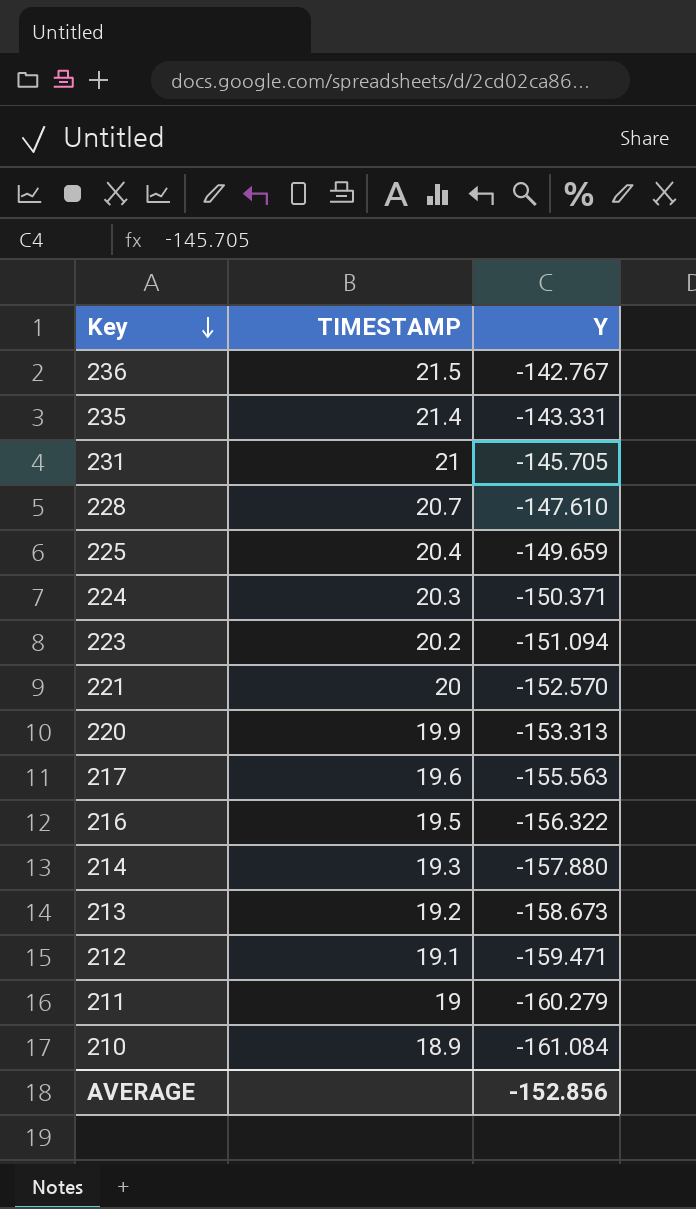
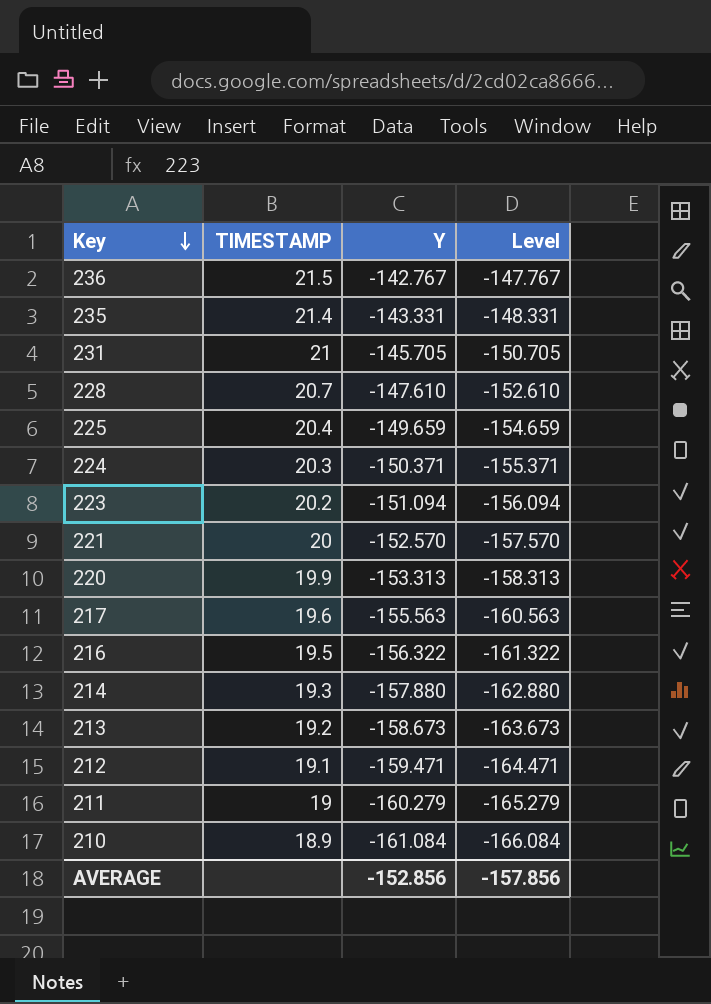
column Level | formula: none -> [Y] - 5

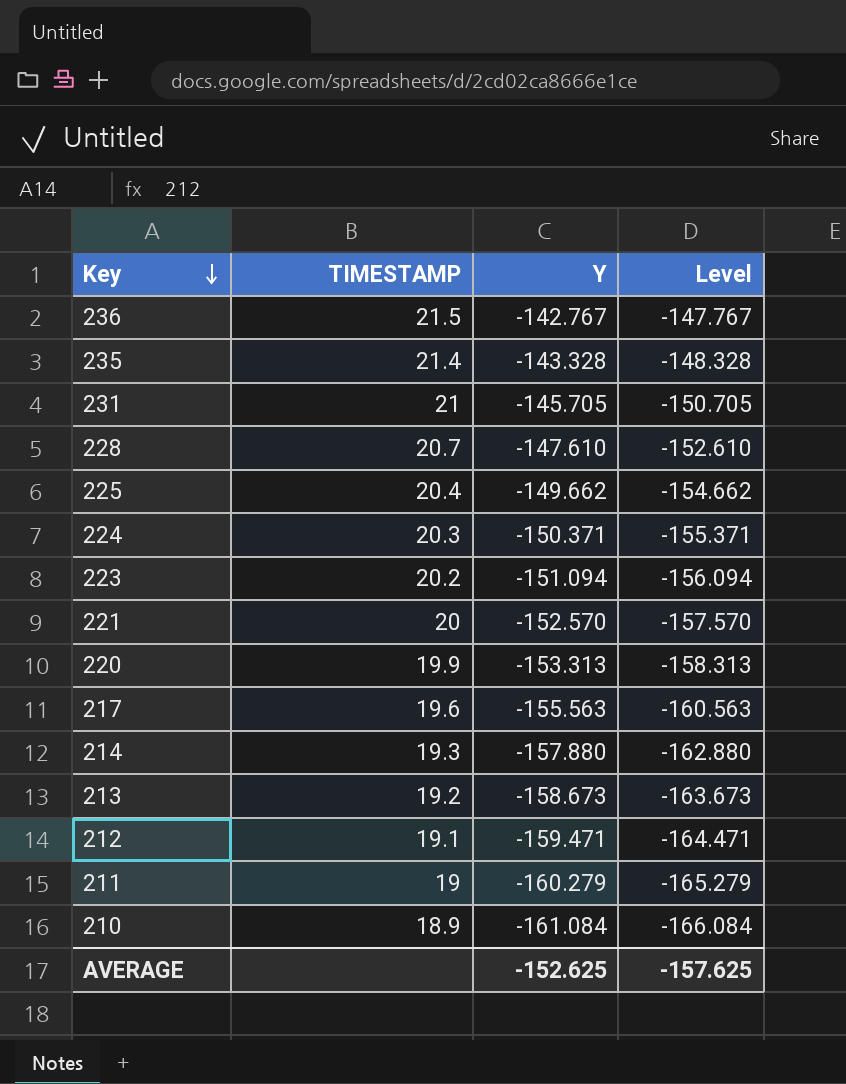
row 216: 19.5 | -156.322 | -161.322 -> none
235 | Y: -143.331 -> -143.328
235 | Level: -148.331 -> -148.328
225 | Y: -149.659 -> -149.662
225 | Level: -154.659 -> -154.662
AVERAGE | Y: -152.856 -> -152.625
AVERAGE | Level: -157.856 -> -157.625

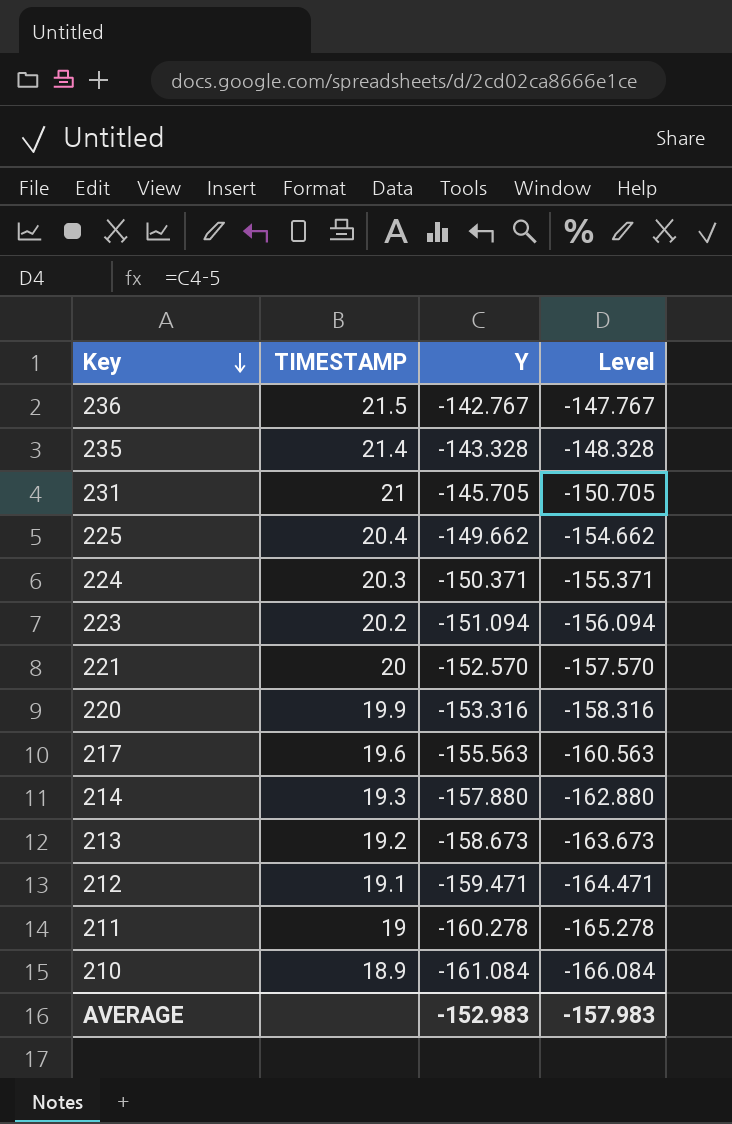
row 228: 20.7 | -147.610 | -152.610 -> none
220 | Y: -153.313 -> -153.316
220 | Level: -158.313 -> -158.316
211 | Y: -160.279 -> -160.278
211 | Level: -165.279 -> -165.278
AVERAGE | Y: -152.625 -> -152.983
AVERAGE | Level: -157.625 -> -157.983

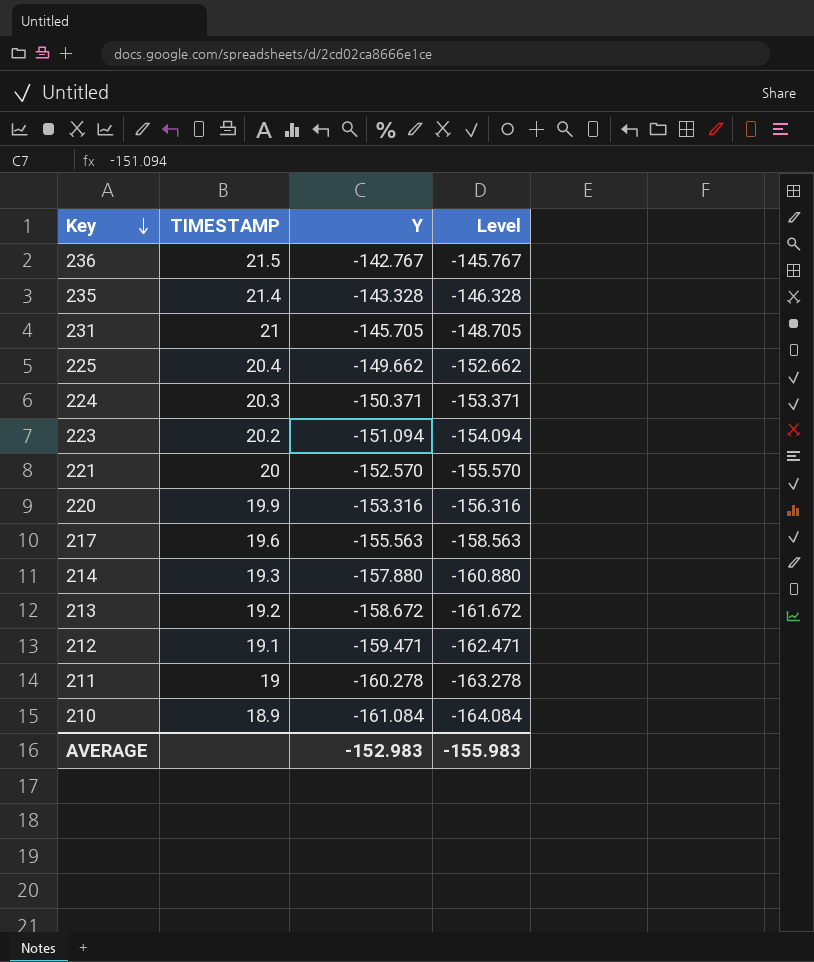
column Level | formula: [Y] - 5 -> [Y] - 3
213 | Y: -158.673 -> -158.672
AVERAGE | Level: -157.983 -> -155.983

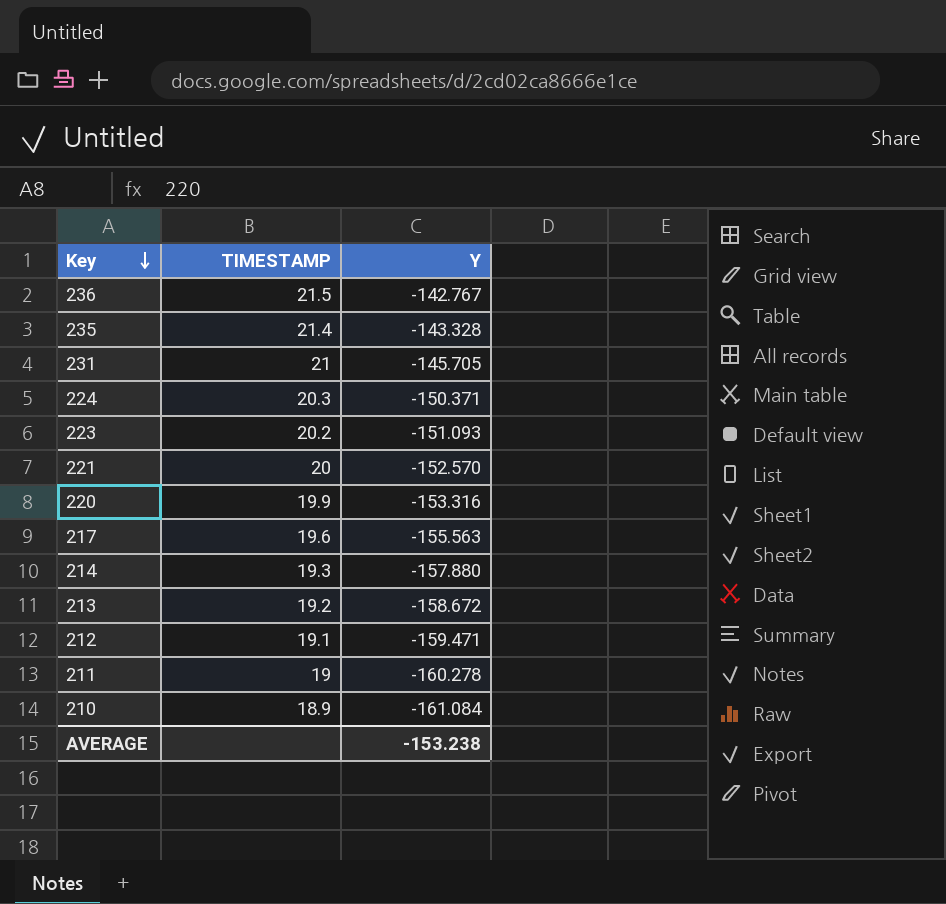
column Level | formula: [Y] - 3 -> none
row 225: 20.4 | -149.662 | -152.662 -> none
223 | Y: -151.094 -> -151.093
AVERAGE | Y: -152.983 -> -153.238

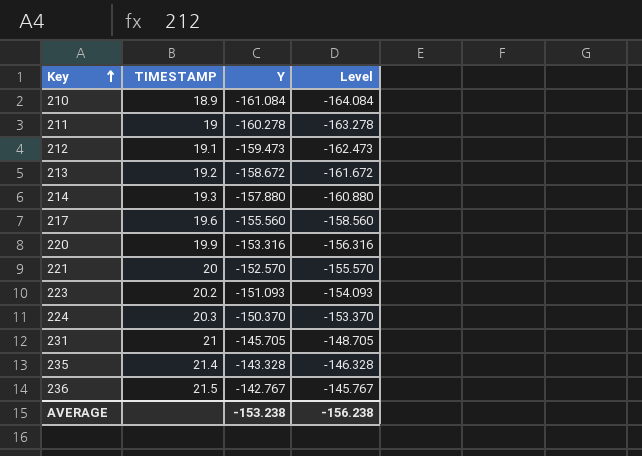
row order: Key descending -> Key ascending
column Level | formula: none -> [Y] - 3
212 | Y: -159.471 -> -159.473
217 | Y: -155.563 -> -155.560
224 | Y: -150.371 -> -150.370

